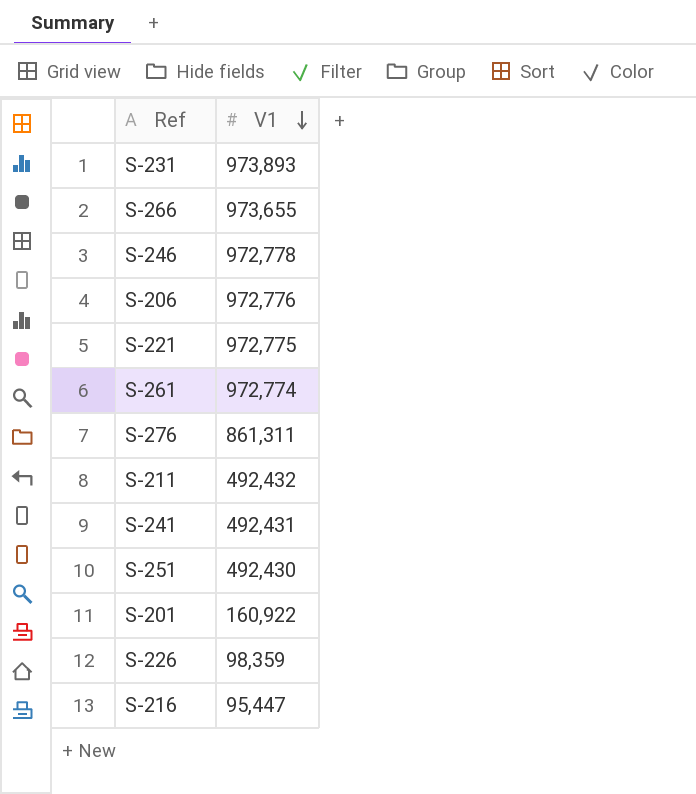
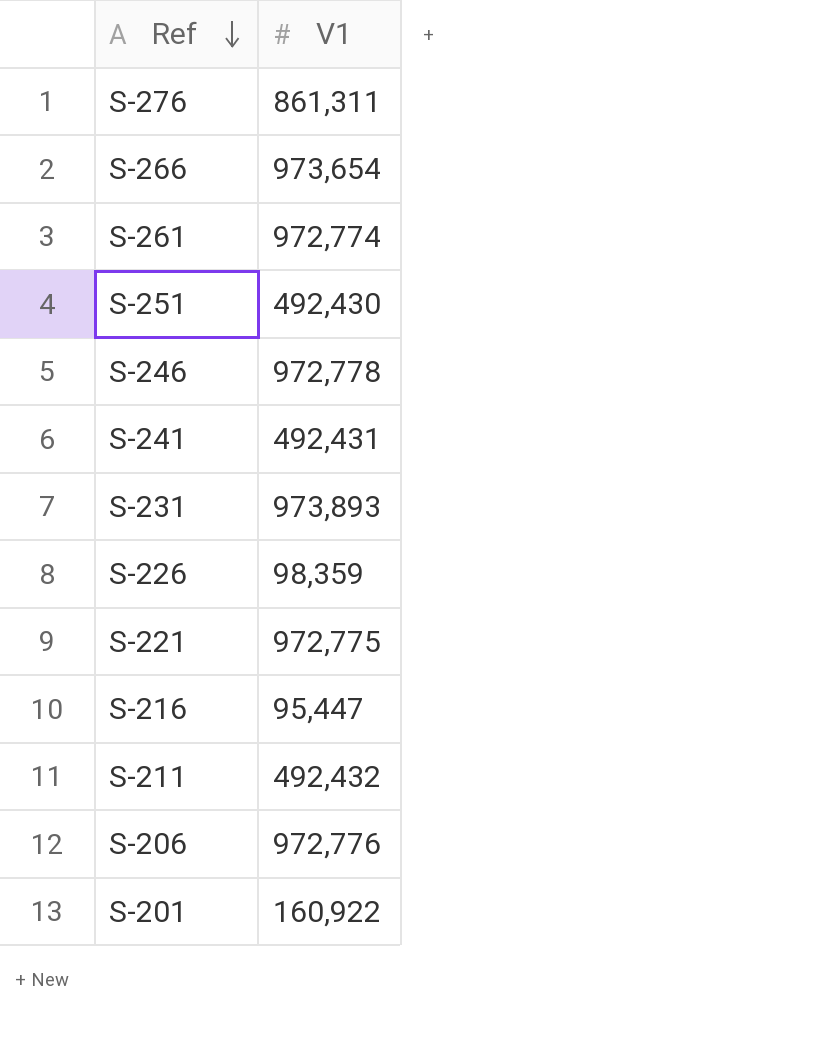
row order: V1 descending -> Ref descending
S-266 | V1: 973,655 -> 973,654

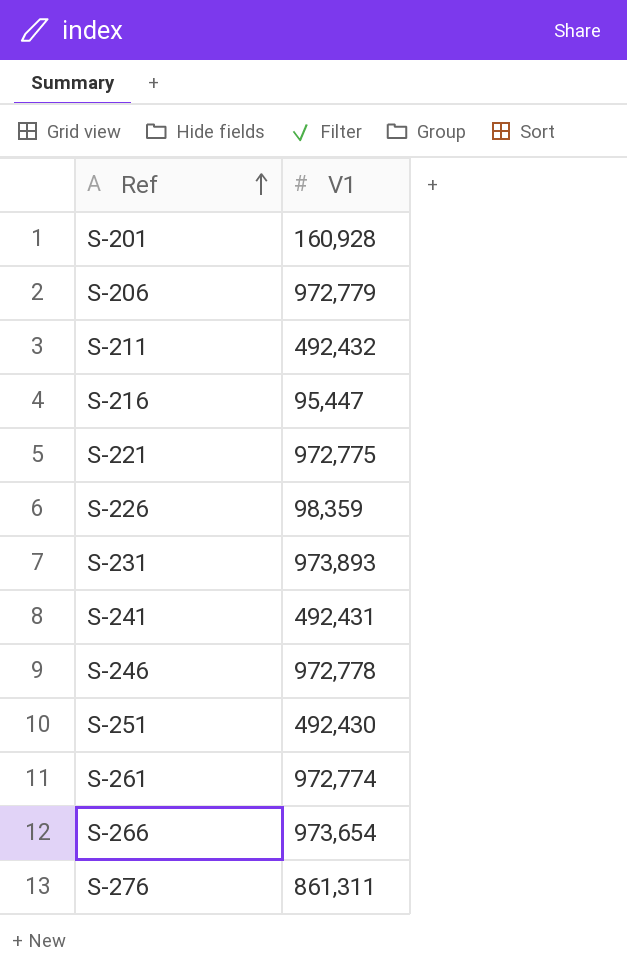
row order: Ref descending -> Ref ascending
S-201 | V1: 160,922 -> 160,928
S-206 | V1: 972,776 -> 972,779

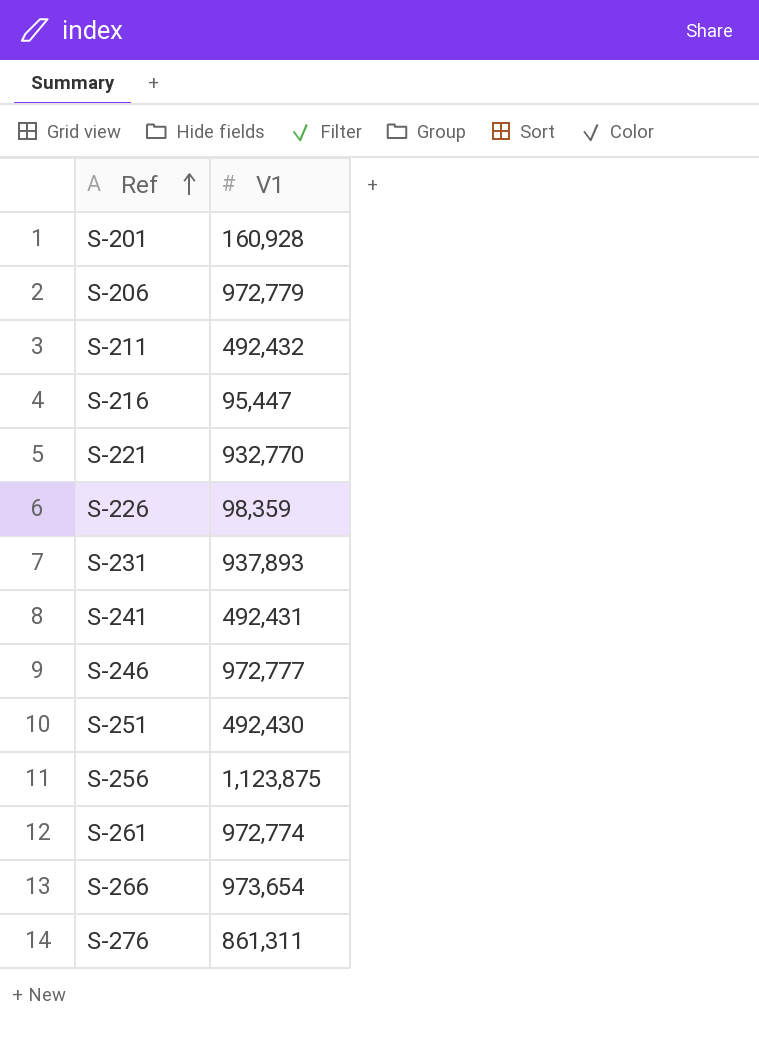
S-221 | V1: 972,775 -> 932,770
S-231 | V1: 973,893 -> 937,893
S-246 | V1: 972,778 -> 972,777
row S-256: none -> 1,123,875

